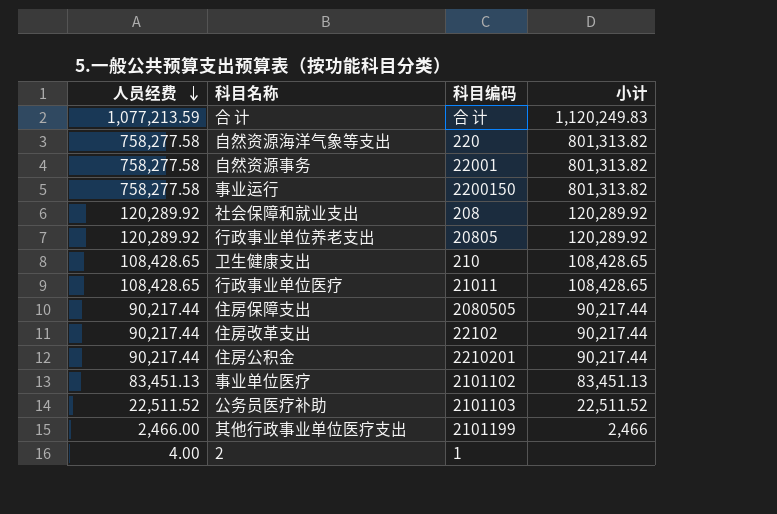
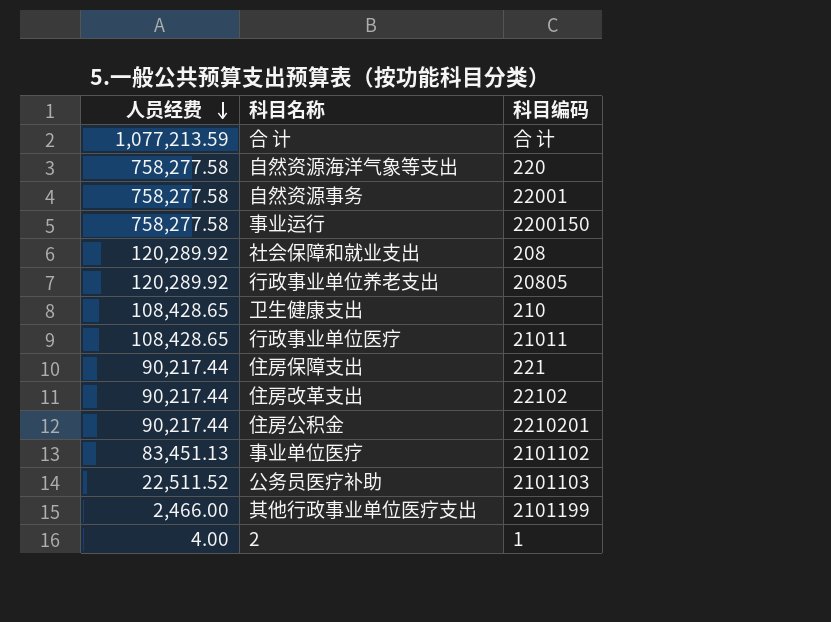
column 小计 | position: 4 -> none
住房保障支出 | 科目编码: 2080505 -> 221

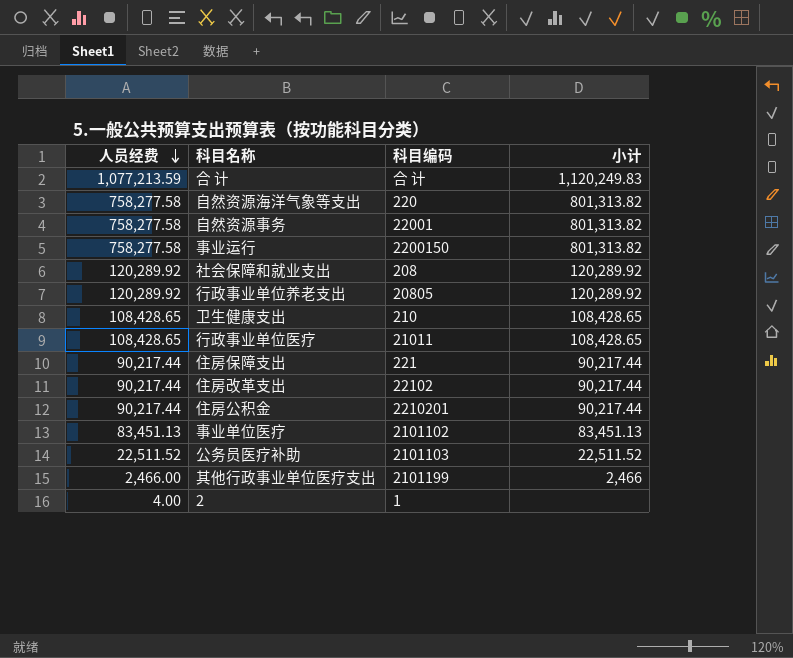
column 小计 | position: none -> 4

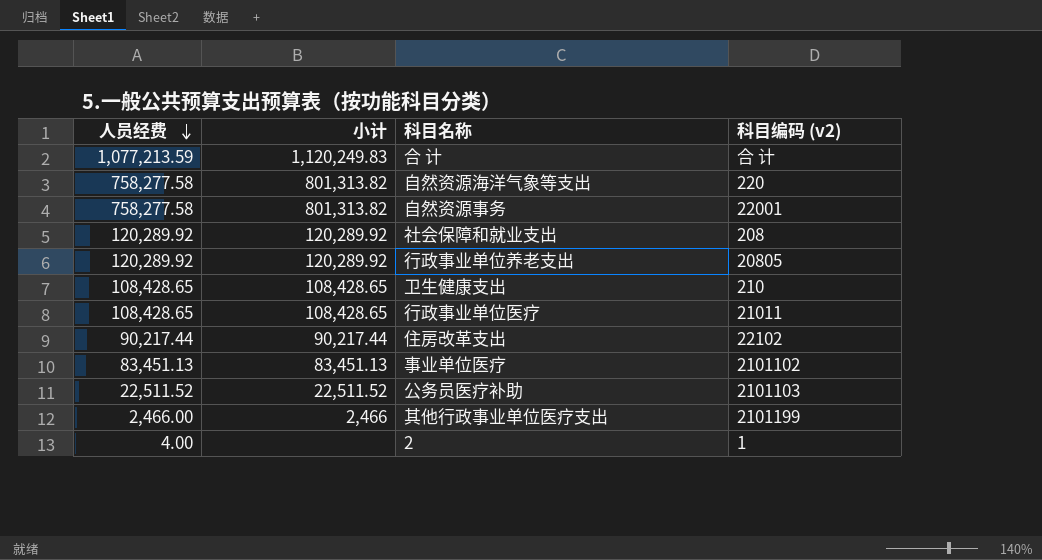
column 小计 | position: 4 -> 2
column name: 科目编码 -> 科目编码 (v2)
row 事业运行: 758,277.58 | 2200150 | 801,313.82 -> none
row 住房保障支出: 90,217.44 | 221 | 90,217.44 -> none
row 住房公积金: 90,217.44 | 2210201 | 90,217.44 -> none

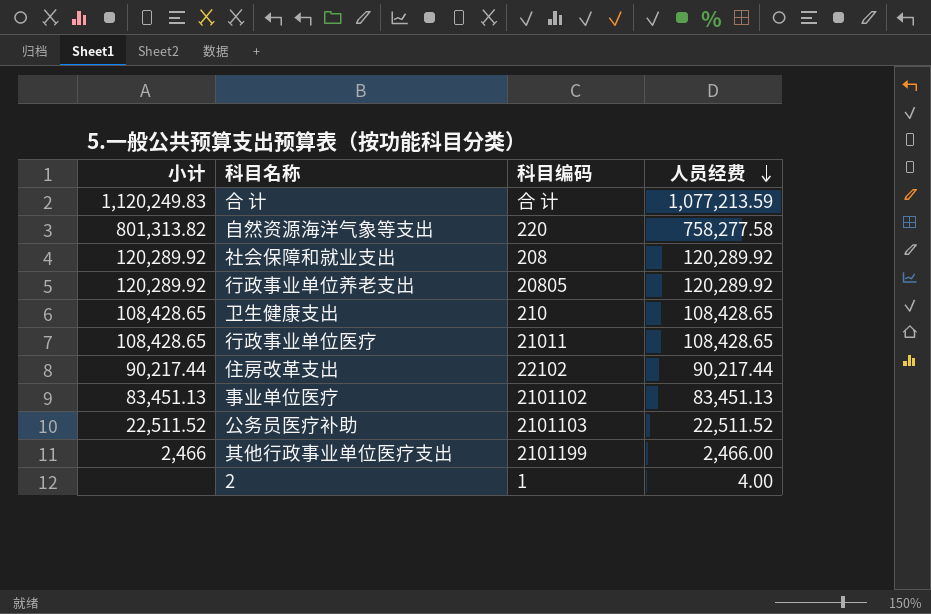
column name: 科目编码 (v2) -> 科目编码
column 人员经费 | position: 1 -> 4
row 自然资源事务: 758,277.58 | 801,313.82 | 22001 -> none

